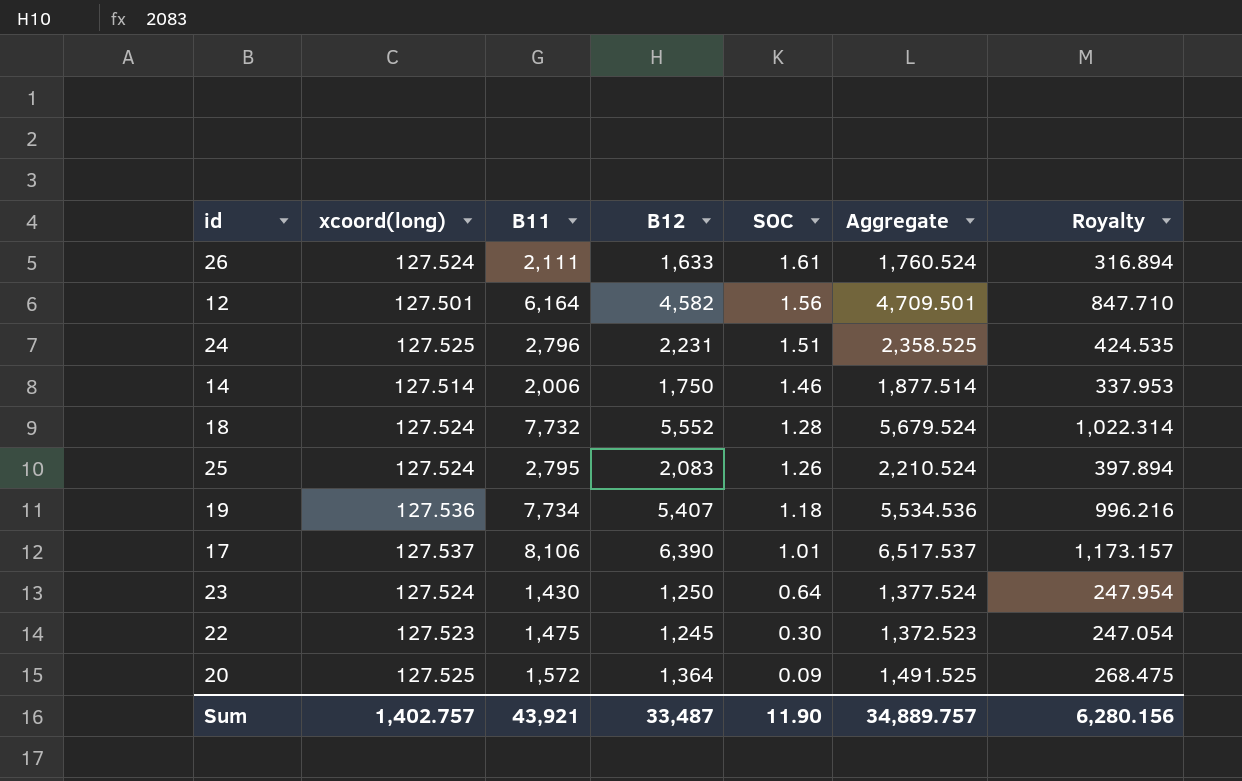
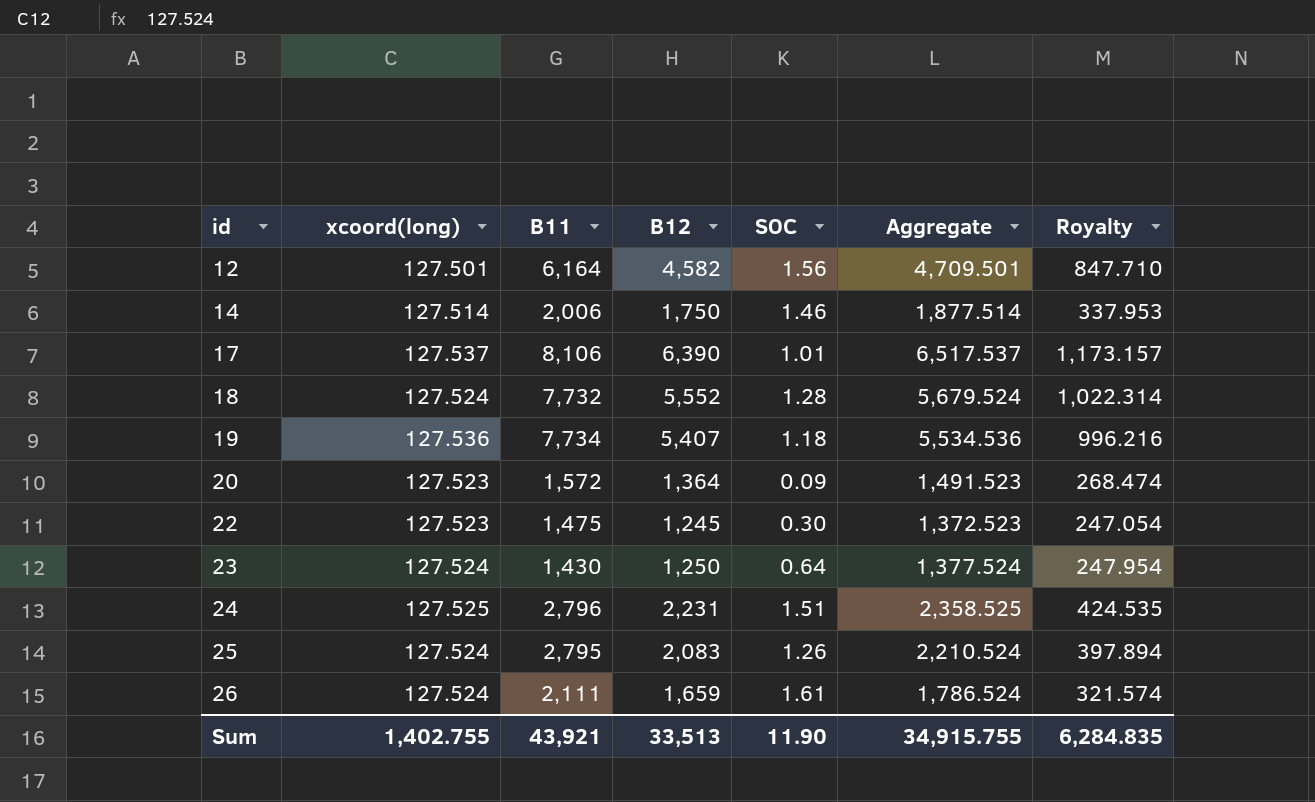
row order: SOC descending -> id ascending
20 | xcoord(long): 127.525 -> 127.523
20 | Aggregate: 1,491.525 -> 1,491.523
20 | Royalty: 268.475 -> 268.474
26 | B12: 1,633 -> 1,659
26 | Aggregate: 1,760.524 -> 1,786.524
26 | Royalty: 316.894 -> 321.574
Sum | xcoord(long): 1,402.757 -> 1,402.755
Sum | B12: 33,487 -> 33,513
Sum | Aggregate: 34,889.757 -> 34,915.755
Sum | Royalty: 6,280.156 -> 6,284.835

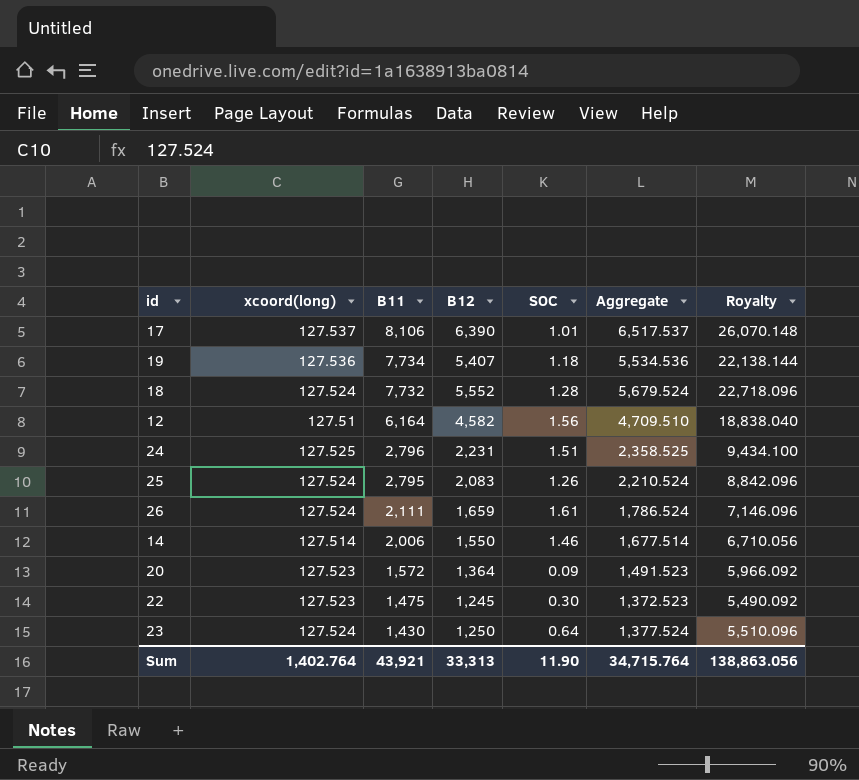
row order: id ascending -> B11 descending
column Royalty | formula: [Aggregate] * 0.18 -> [Aggregate] * 4
12 | xcoord(long): 127.501 -> 127.51
12 | Aggregate: 4,709.501 -> 4,709.510
14 | B12: 1,750 -> 1,550
14 | Aggregate: 1,877.514 -> 1,677.514
Sum | xcoord(long): 1,402.755 -> 1,402.764
Sum | B12: 33,513 -> 33,313
Sum | Aggregate: 34,915.755 -> 34,715.764
Sum | Royalty: 6,284.835 -> 138,863.056

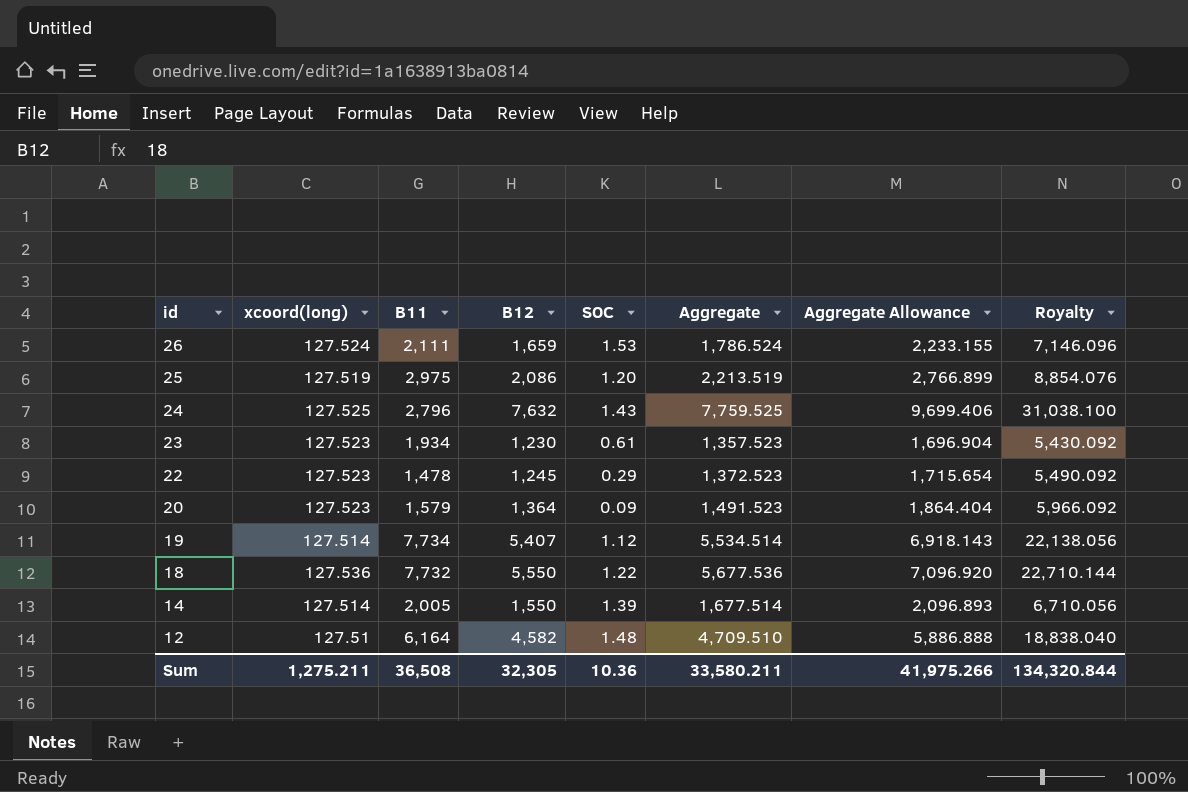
row order: B11 descending -> id descending
column Aggregate Allowance | formula: none -> [Aggregate] * 1.25
row 17: 127.537 | 8,106 | 6,390 | 1.01 | 6,517.537 | 26,070.148 -> none
26 | SOC: 1.61 -> 1.53
25 | xcoord(long): 127.524 -> 127.519
25 | B11: 2,795 -> 2,975
25 | B12: 2,083 -> 2,086
25 | SOC: 1.26 -> 1.20
25 | Aggregate: 2,210.524 -> 2,213.519
25 | Royalty: 8,842.096 -> 8,854.076
24 | B12: 2,231 -> 7,632
24 | SOC: 1.51 -> 1.43
24 | Aggregate: 2,358.525 -> 7,759.525
24 | Royalty: 9,434.100 -> 31,038.100
23 | xcoord(long): 127.524 -> 127.523
23 | B11: 1,430 -> 1,934
23 | B12: 1,250 -> 1,230
23 | SOC: 0.64 -> 0.61
23 | Aggregate: 1,377.524 -> 1,357.523
23 | Royalty: 5,510.096 -> 5,430.092
22 | B11: 1,475 -> 1,478
22 | SOC: 0.30 -> 0.29
20 | B11: 1,572 -> 1,579
19 | xcoord(long): 127.536 -> 127.514
19 | SOC: 1.18 -> 1.12
19 | Aggregate: 5,534.536 -> 5,534.514
19 | Royalty: 22,138.144 -> 22,138.056
18 | xcoord(long): 127.524 -> 127.536
18 | B12: 5,552 -> 5,550
18 | SOC: 1.28 -> 1.22
18 | Aggregate: 5,679.524 -> 5,677.536
18 | Royalty: 22,718.096 -> 22,710.144
14 | B11: 2,006 -> 2,005
14 | SOC: 1.46 -> 1.39
12 | SOC: 1.56 -> 1.48
Sum | xcoord(long): 1,402.764 -> 1,275.211
Sum | B11: 43,921 -> 36,508
Sum | B12: 33,313 -> 32,305
Sum | SOC: 11.90 -> 10.36
Sum | Aggregate: 34,715.764 -> 33,580.211
Sum | Royalty: 138,863.056 -> 134,320.844

